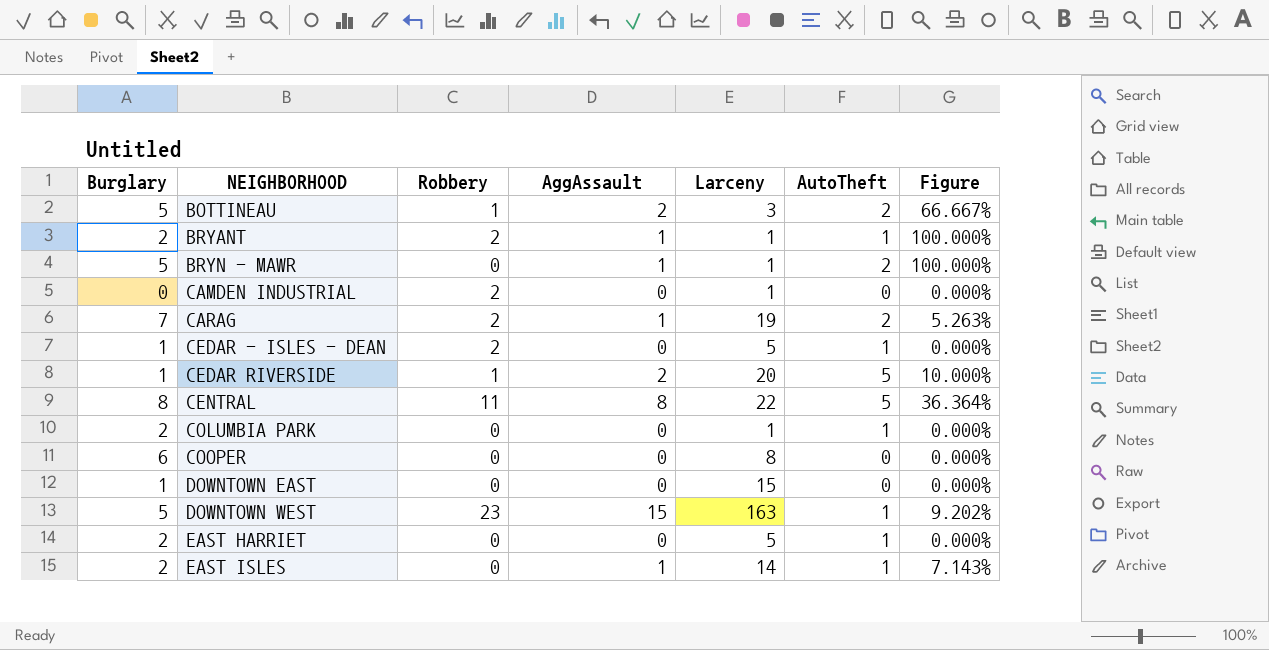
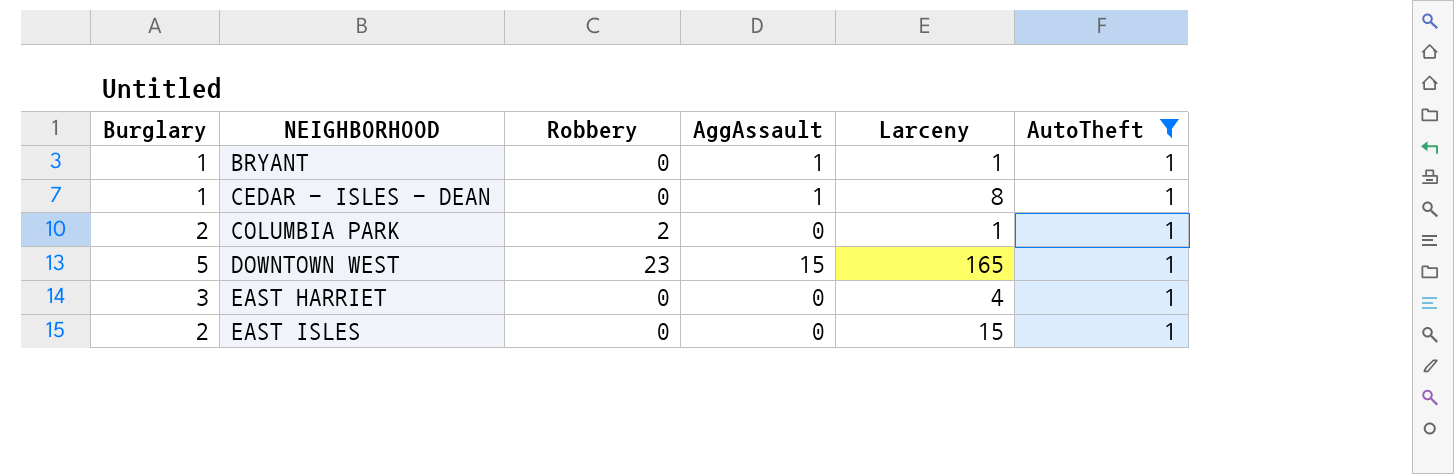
filter: none -> AutoTheft = 1
column Figure | formula: [AggAssault] / [Larceny] -> none
BRYANT | Burglary: 2 -> 1
BRYANT | Robbery: 2 -> 0
CEDAR - ISLES - DEAN | Robbery: 2 -> 0
CEDAR - ISLES - DEAN | AggAssault: 0 -> 1
CEDAR - ISLES - DEAN | Larceny: 5 -> 8
COLUMBIA PARK | Robbery: 0 -> 2
DOWNTOWN WEST | Larceny: 163 -> 165
EAST HARRIET | Burglary: 2 -> 3
EAST HARRIET | Larceny: 5 -> 4
EAST ISLES | AggAssault: 1 -> 0
EAST ISLES | Larceny: 14 -> 15

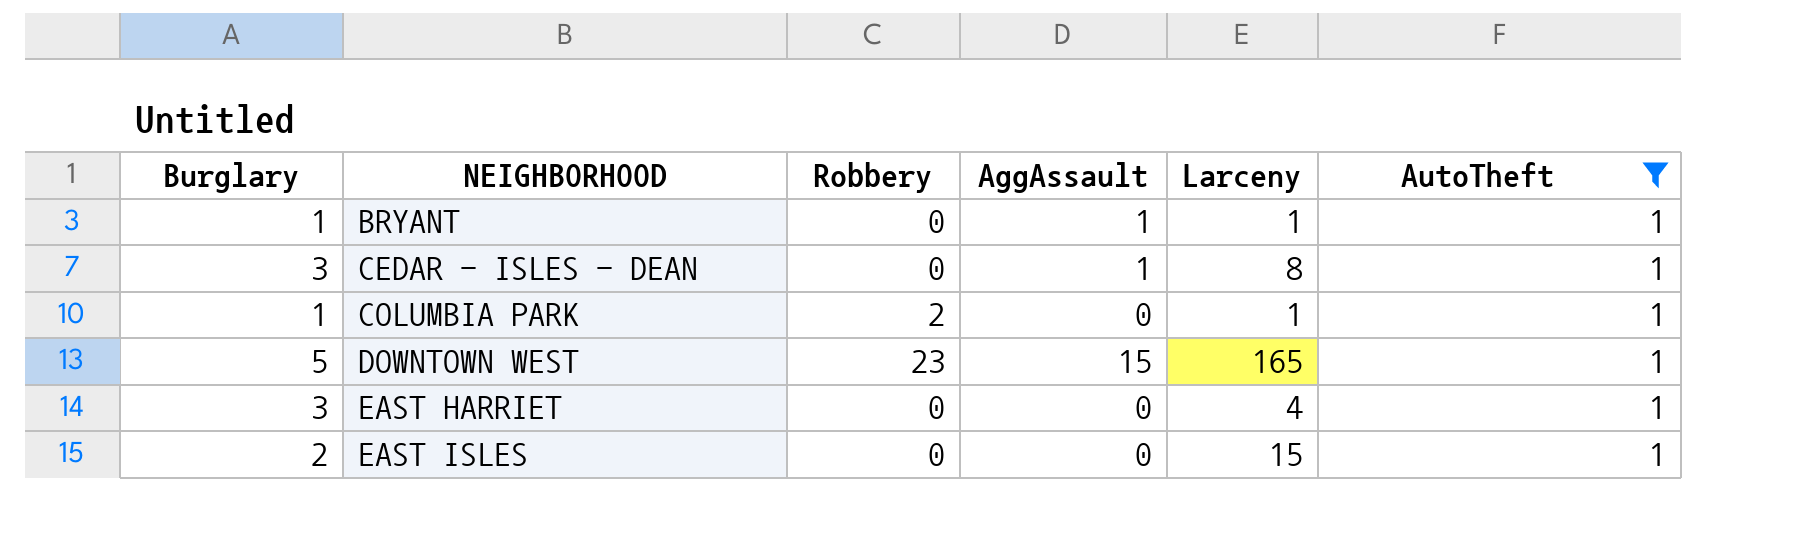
CEDAR - ISLES - DEAN | Burglary: 1 -> 3
COLUMBIA PARK | Burglary: 2 -> 1

